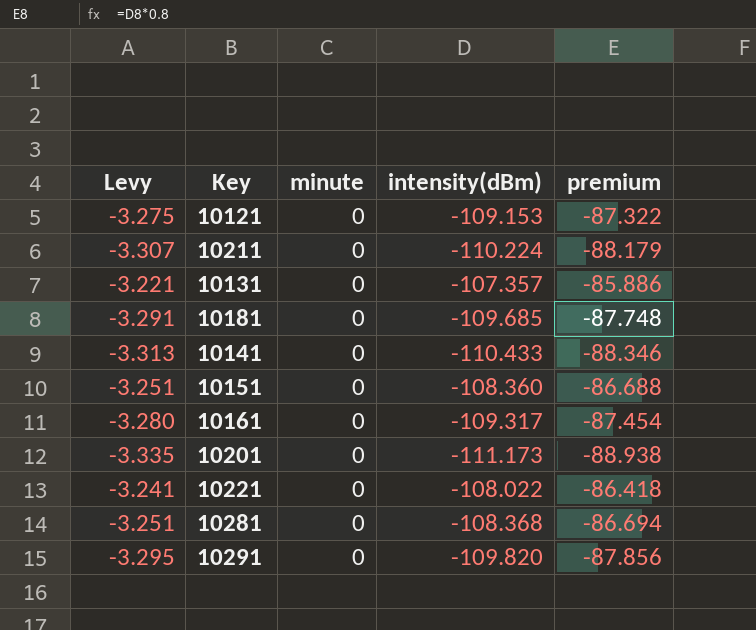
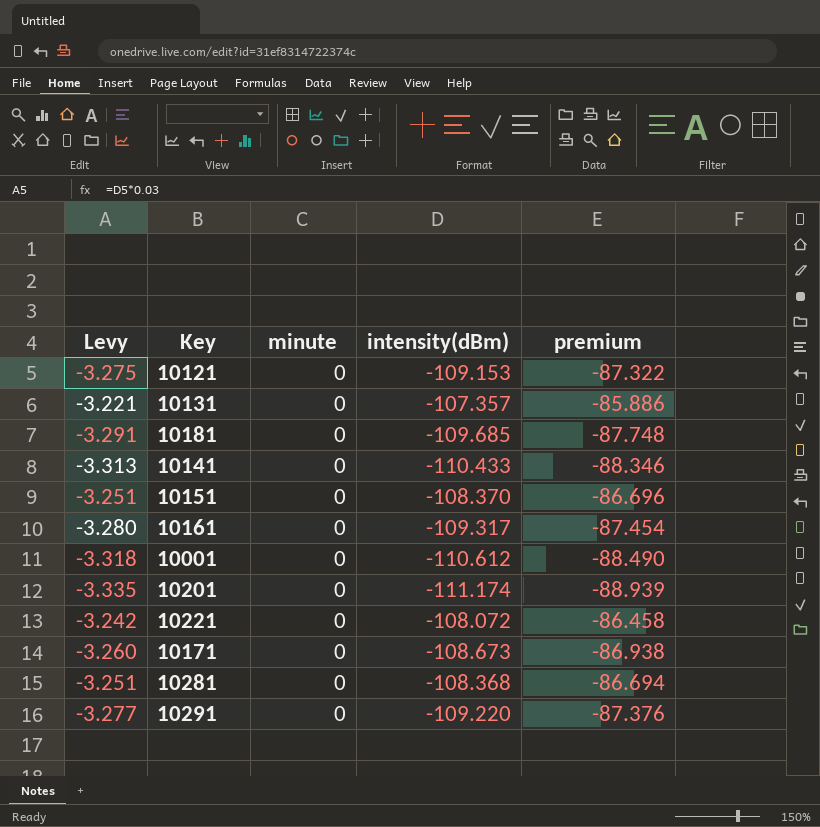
row 10211: -3.307 | 0 | -110.224 | -88.179 -> none
10151 | intensity(dBm): -108.360 -> -108.370
10151 | premium: -86.688 -> -86.696
row 10001: none -> -3.318 | 0 | -110.612 | -88.490
10201 | intensity(dBm): -111.173 -> -111.174
10201 | premium: -88.938 -> -88.939
10221 | Levy: -3.241 -> -3.242
10221 | intensity(dBm): -108.022 -> -108.072
10221 | premium: -86.418 -> -86.458
row 10171: none -> -3.260 | 0 | -108.673 | -86.938
10291 | Levy: -3.295 -> -3.277
10291 | intensity(dBm): -109.820 -> -109.220
10291 | premium: -87.856 -> -87.376

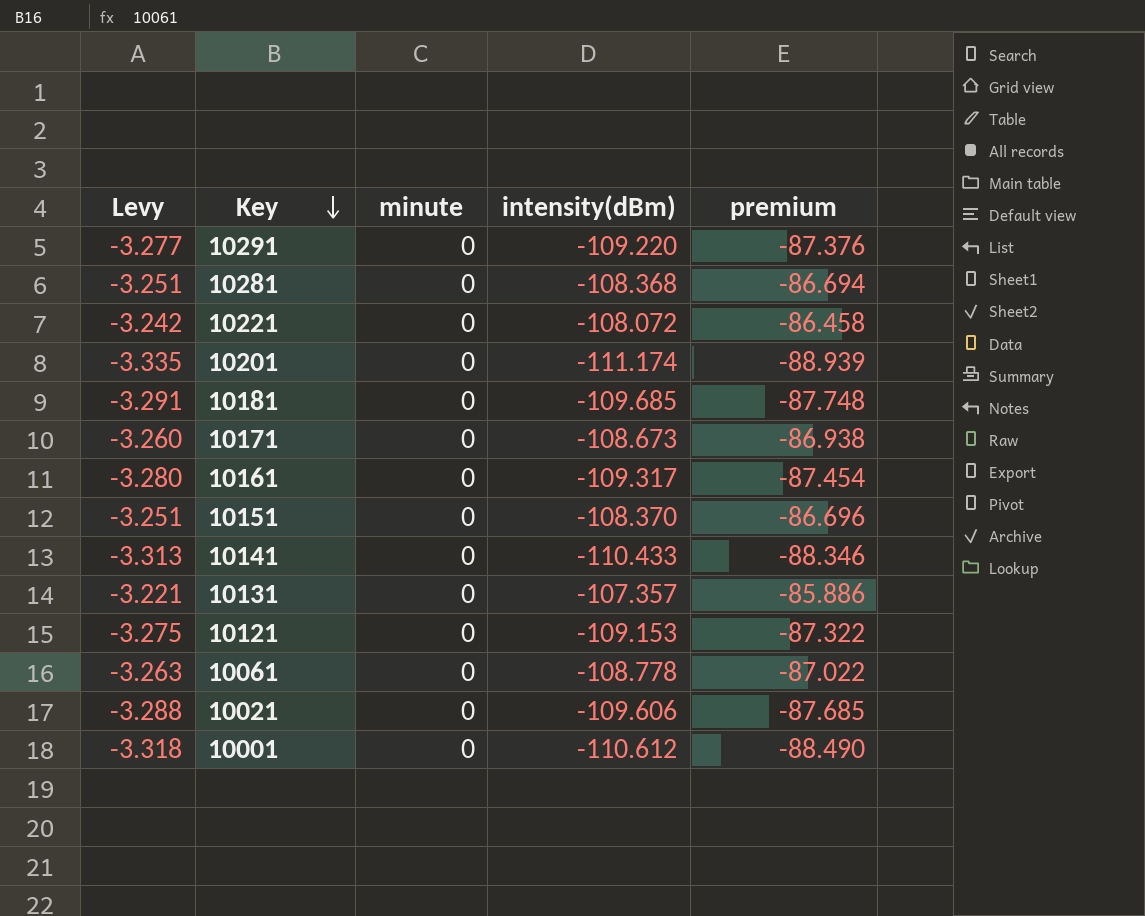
row order: none -> Key descending
row 10061: none -> -3.263 | 0 | -108.778 | -87.022
row 10021: none -> -3.288 | 0 | -109.606 | -87.685

